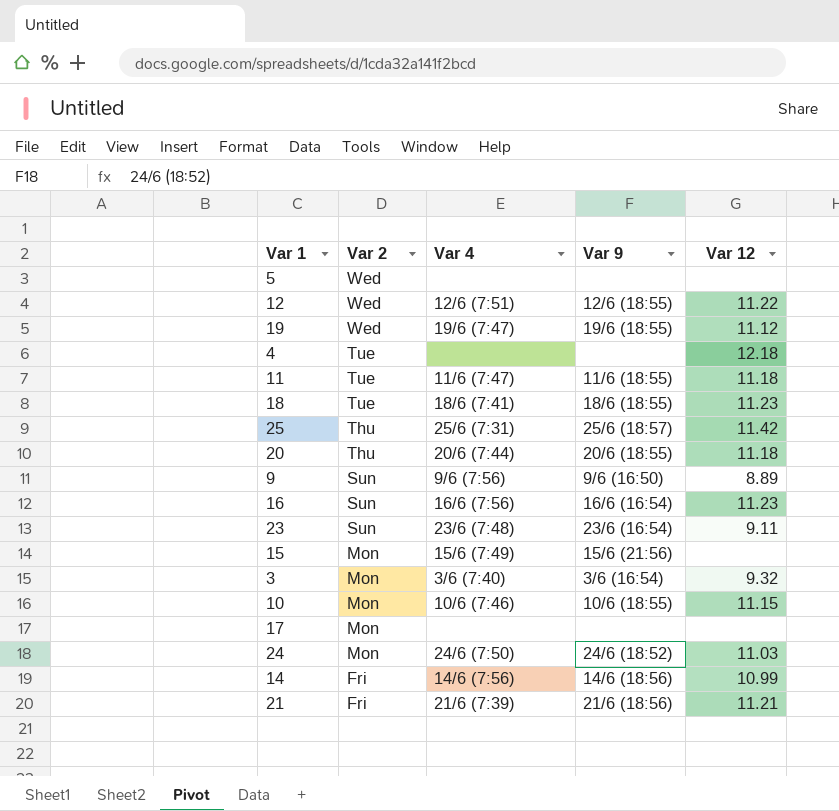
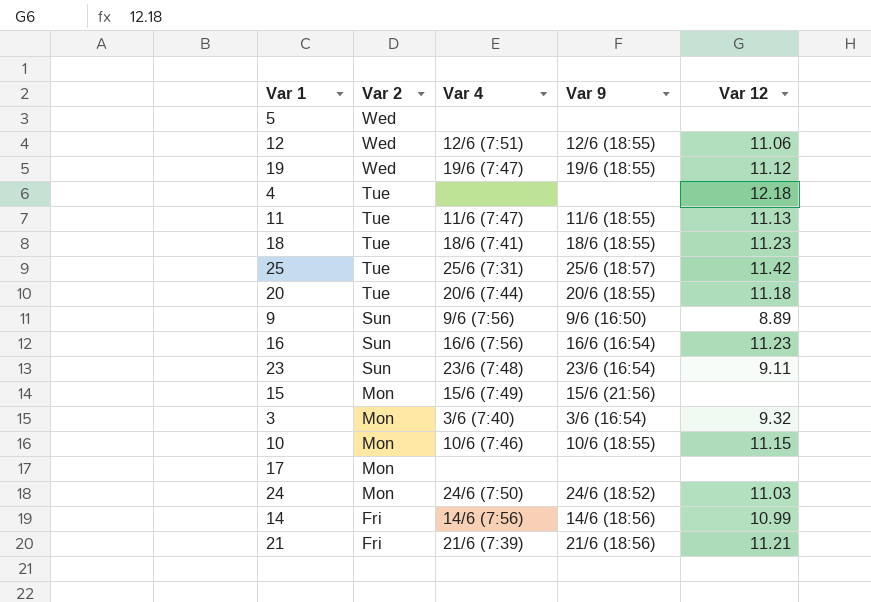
12 | Var 12: 11.22 -> 11.06
11 | Var 12: 11.18 -> 11.13
25 | Var 2: Thu -> Tue
20 | Var 2: Thu -> Tue

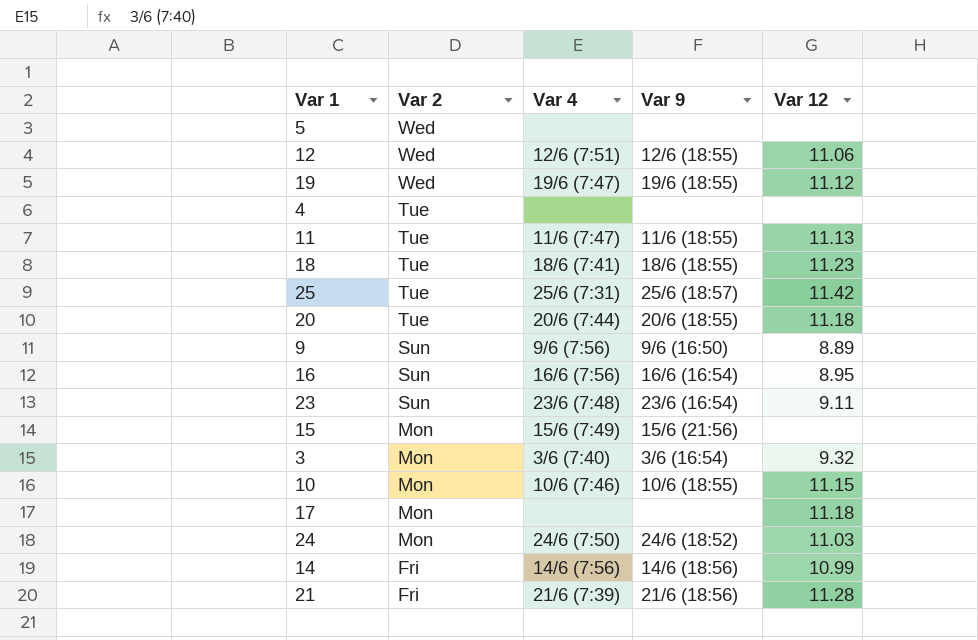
4 | Var 12: 12.18 -> none
16 | Var 12: 11.23 -> 8.95
17 | Var 12: none -> 11.18
21 | Var 12: 11.21 -> 11.28

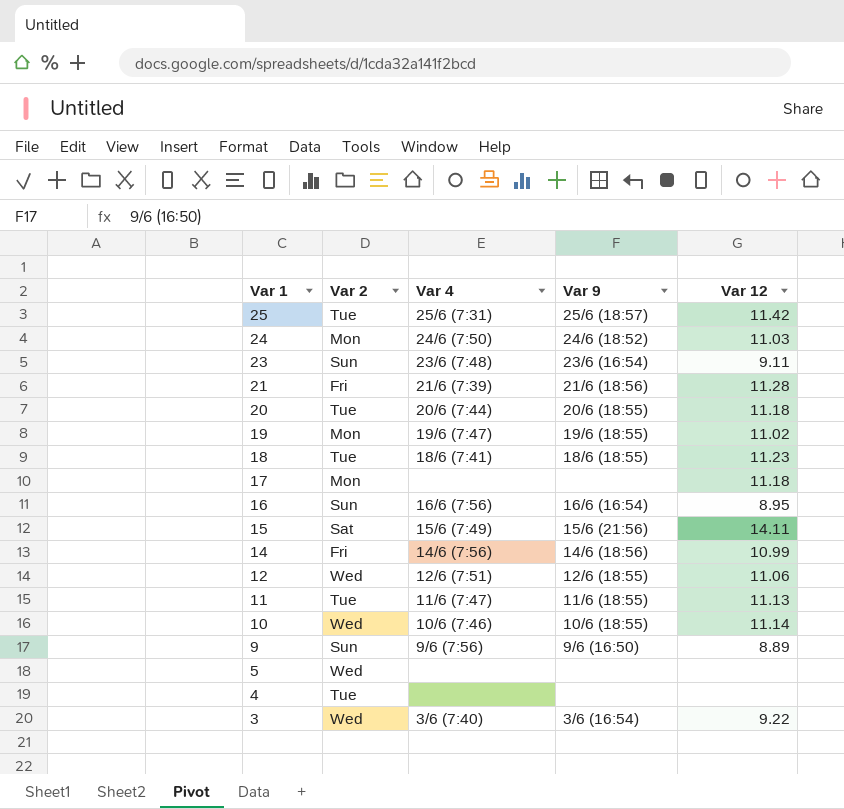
row order: Var 2 descending -> Var 1 descending
19 | Var 2: Wed -> Mon
19 | Var 12: 11.12 -> 11.02
15 | Var 2: Mon -> Sat
15 | Var 12: none -> 14.11
10 | Var 2: Mon -> Wed
10 | Var 12: 11.15 -> 11.14
3 | Var 2: Mon -> Wed
3 | Var 12: 9.32 -> 9.22

